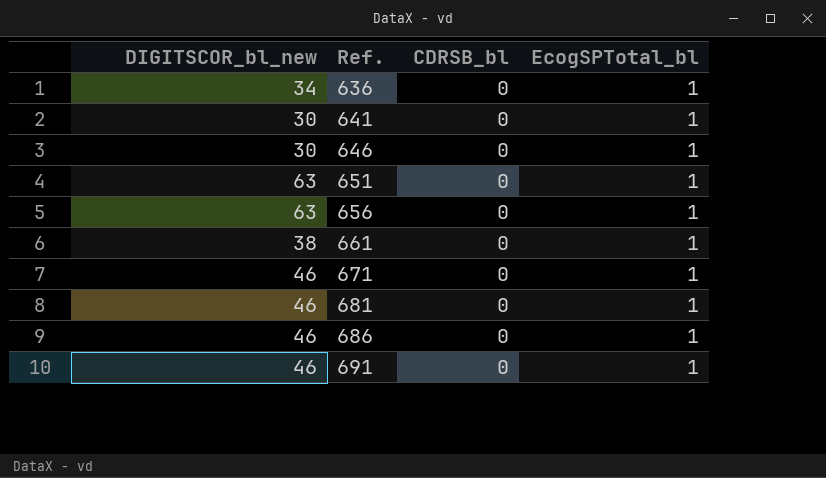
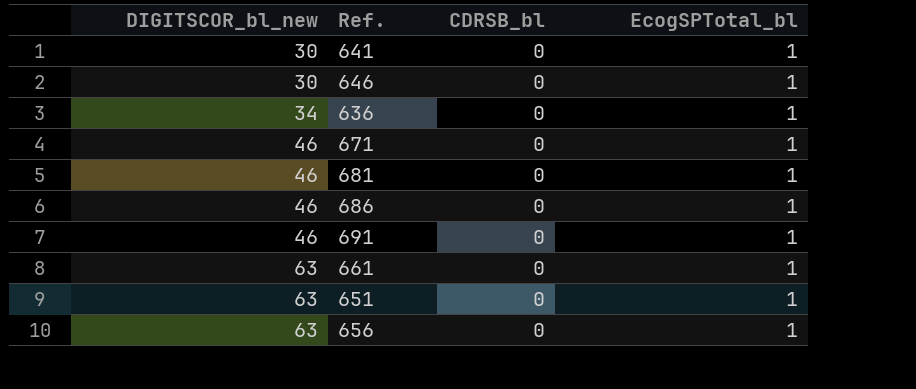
row order: Ref. ascending -> DIGITSCOR_bl_new ascending
661 | DIGITSCOR_bl_new: 38 -> 63

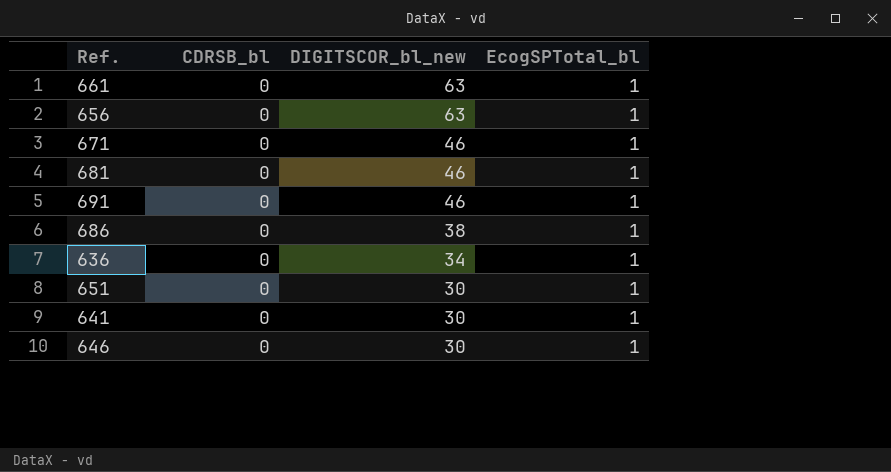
row order: DIGITSCOR_bl_new ascending -> DIGITSCOR_bl_new descending
column DIGITSCOR_bl_new | position: 1 -> 3
686 | DIGITSCOR_bl_new: 46 -> 38
651 | DIGITSCOR_bl_new: 63 -> 30

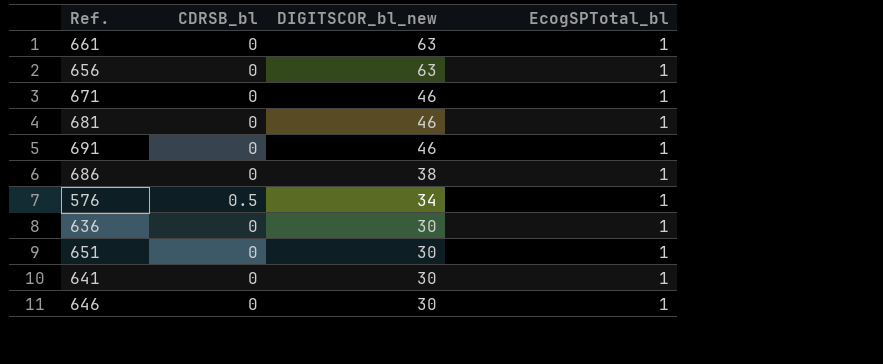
row 576: none -> 0.5 | 34 | 1
636 | DIGITSCOR_bl_new: 34 -> 30

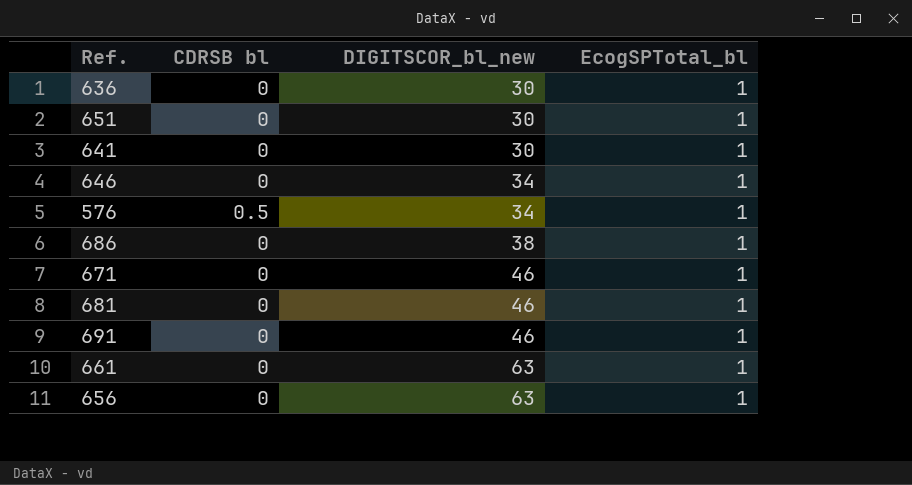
row order: DIGITSCOR_bl_new descending -> DIGITSCOR_bl_new ascending
column name: CDRSB_bl -> CDRSB bl
646 | DIGITSCOR_bl_new: 30 -> 34

